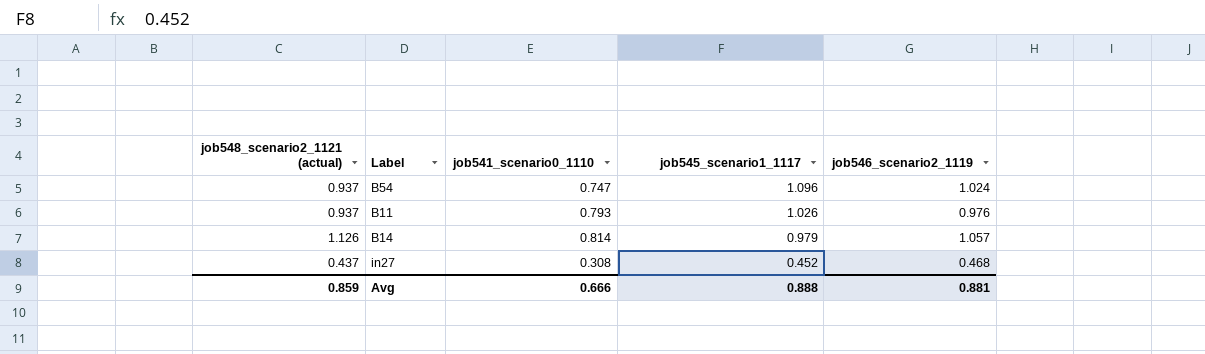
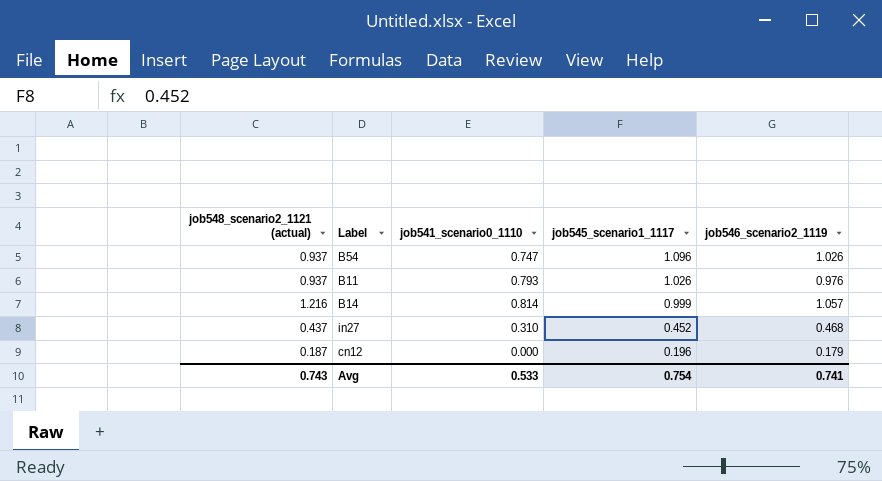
B54 | job546_scenario2_1119: 1.024 -> 1.026
B14 | job548_scenario2_1121 (actual): 1.126 -> 1.216
B14 | job545_scenario1_1117: 0.979 -> 0.999
in27 | job541_scenario0_1110: 0.308 -> 0.310
row cn12: none -> 0.187 | 0.000 | 0.196 | 0.179
Avg | job548_scenario2_1121 (actual): 0.859 -> 0.743
Avg | job541_scenario0_1110: 0.666 -> 0.533
Avg | job545_scenario1_1117: 0.888 -> 0.754
Avg | job546_scenario2_1119: 0.881 -> 0.741

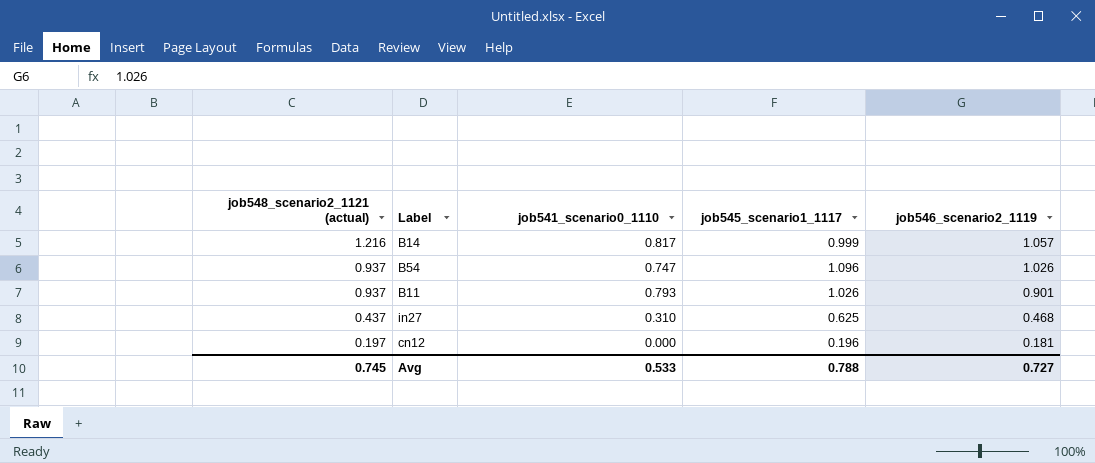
row order: job545_scenario1_1117 descending -> job548_scenario2_1121 (actual) descending
B14 | job541_scenario0_1110: 0.814 -> 0.817
B11 | job546_scenario2_1119: 0.976 -> 0.901
in27 | job545_scenario1_1117: 0.452 -> 0.625
cn12 | job548_scenario2_1121 (actual): 0.187 -> 0.197
cn12 | job546_scenario2_1119: 0.179 -> 0.181
Avg | job548_scenario2_1121 (actual): 0.743 -> 0.745
Avg | job545_scenario1_1117: 0.754 -> 0.788
Avg | job546_scenario2_1119: 0.741 -> 0.727

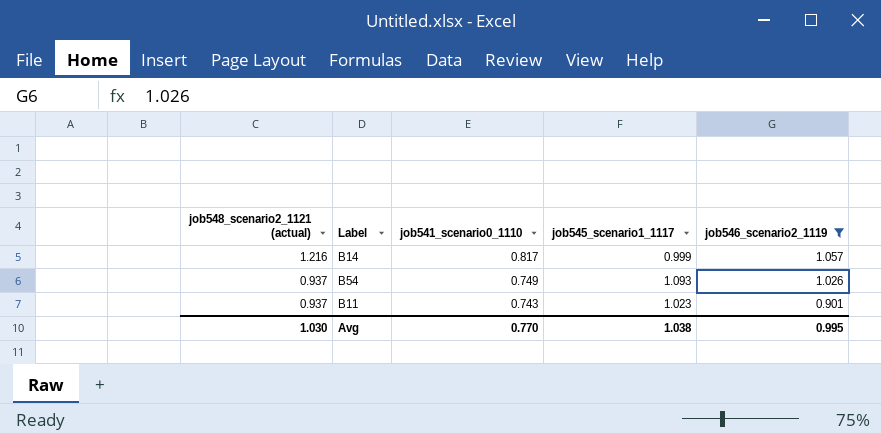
filter: none -> job546_scenario2_1119 >= 0.901
B54 | job541_scenario0_1110: 0.747 -> 0.749
B54 | job545_scenario1_1117: 1.096 -> 1.093
B11 | job541_scenario0_1110: 0.793 -> 0.743
B11 | job545_scenario1_1117: 1.026 -> 1.023
Avg | job548_scenario2_1121 (actual): 0.745 -> 1.030
Avg | job541_scenario0_1110: 0.533 -> 0.770
Avg | job545_scenario1_1117: 0.788 -> 1.038
Avg | job546_scenario2_1119: 0.727 -> 0.995

